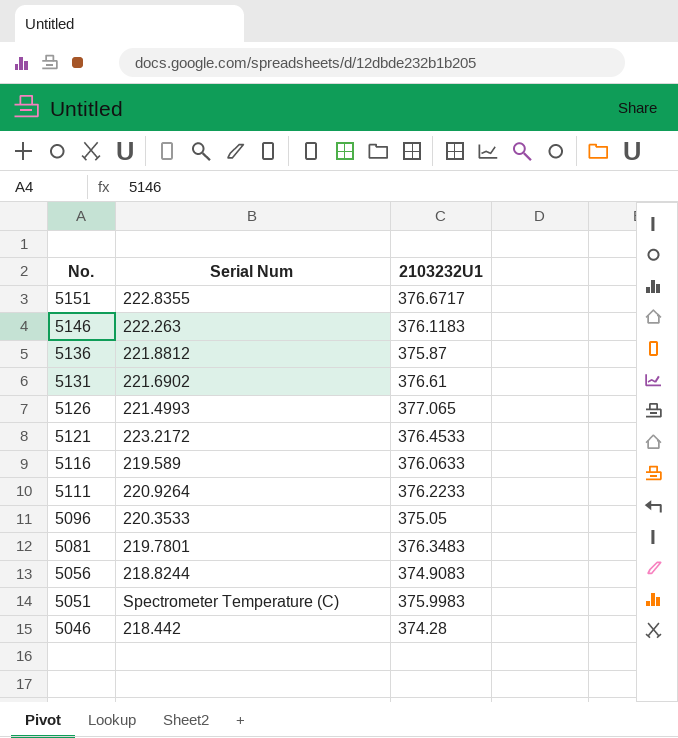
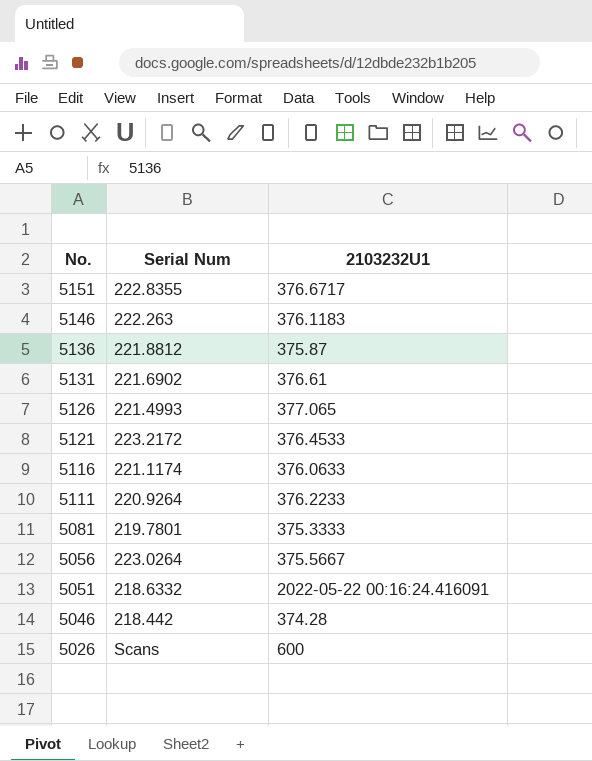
row 5096: 220.3533 | 375.05 -> none
5116 | Serial Num: 219.589 -> 221.1174
5081 | 2103232U1: 376.3483 -> 375.3333
5056 | Serial Num: 218.8244 -> 223.0264
5056 | 2103232U1: 374.9083 -> 375.5667
5051 | Serial Num: Spectrometer Temperature (C) -> 218.6332
5051 | 2103232U1: 375.9983 -> 2022-05-22 00:16:24.416091
row 5026: none -> Scans | 600

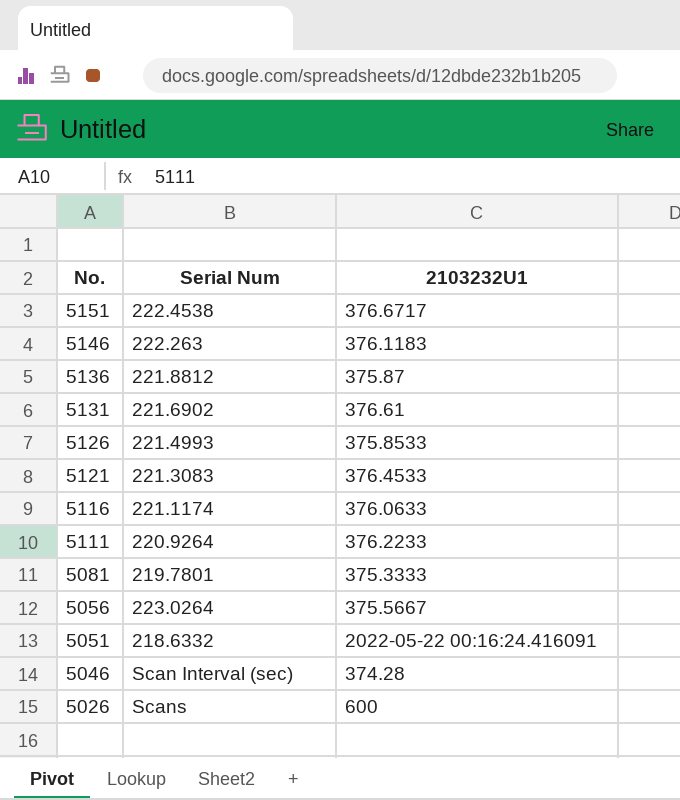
5151 | Serial Num: 222.8355 -> 222.4538
5126 | 2103232U1: 377.065 -> 375.8533
5121 | Serial Num: 223.2172 -> 221.3083
5046 | Serial Num: 218.442 -> Scan Interval (sec)

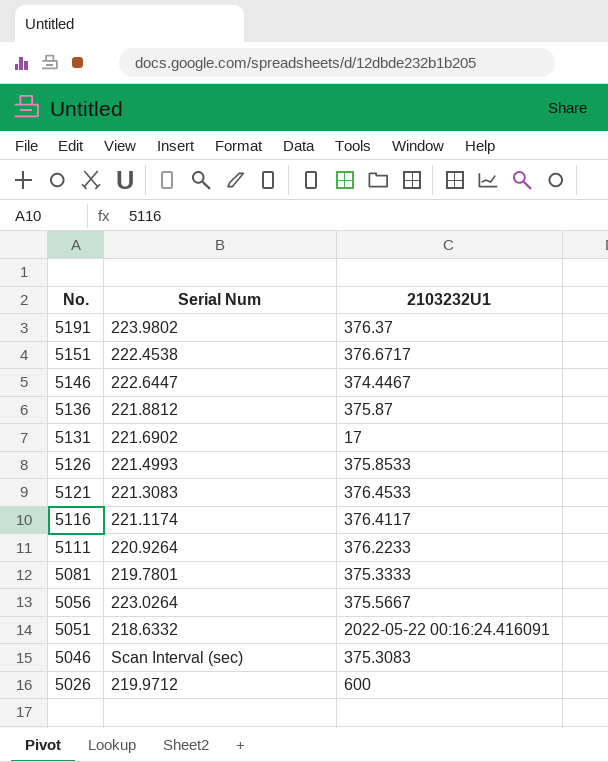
row 5191: none -> 223.9802 | 376.37
5146 | Serial Num: 222.263 -> 222.6447
5146 | 2103232U1: 376.1183 -> 374.4467
5131 | 2103232U1: 376.61 -> 17
5116 | 2103232U1: 376.0633 -> 376.4117
5046 | 2103232U1: 374.28 -> 375.3083
5026 | Serial Num: Scans -> 219.9712

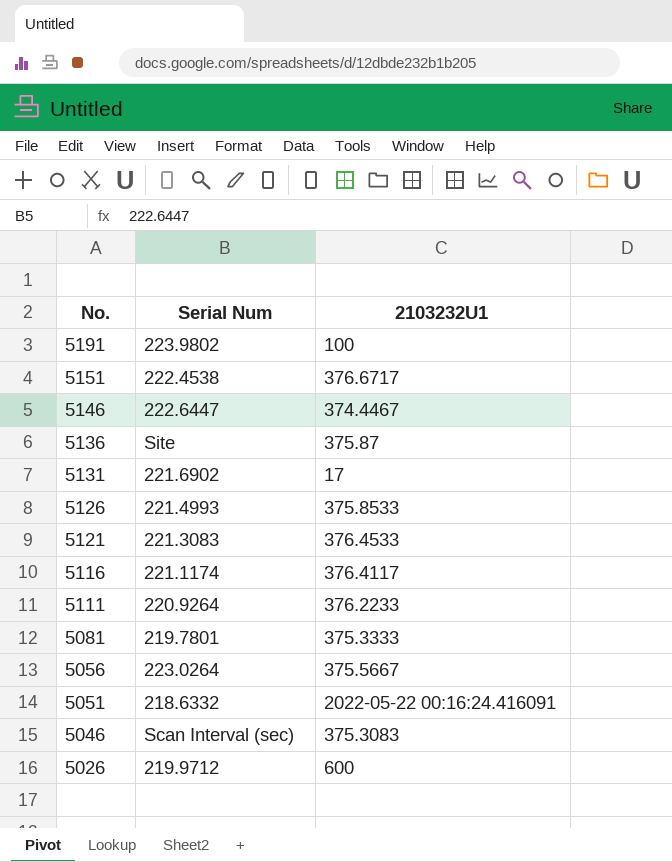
5191 | 2103232U1: 376.37 -> 100
5136 | Serial Num: 221.8812 -> Site

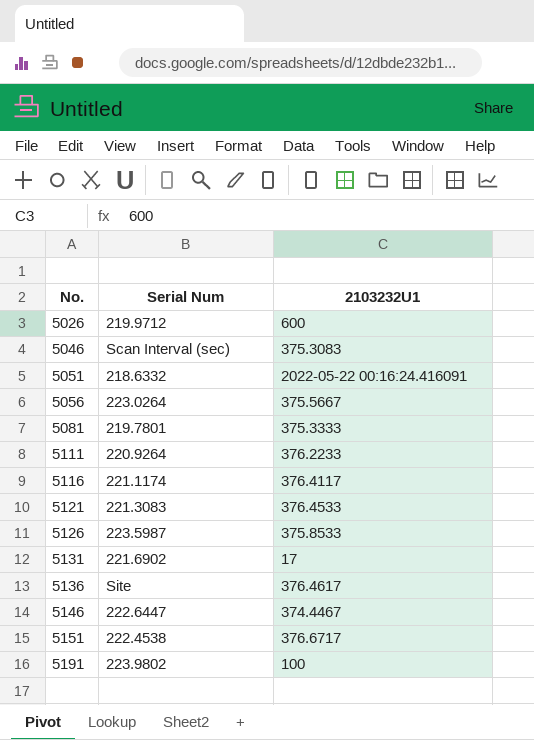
row order: No. descending -> No. ascending
5126 | Serial Num: 221.4993 -> 223.5987
5136 | 2103232U1: 375.87 -> 376.4617

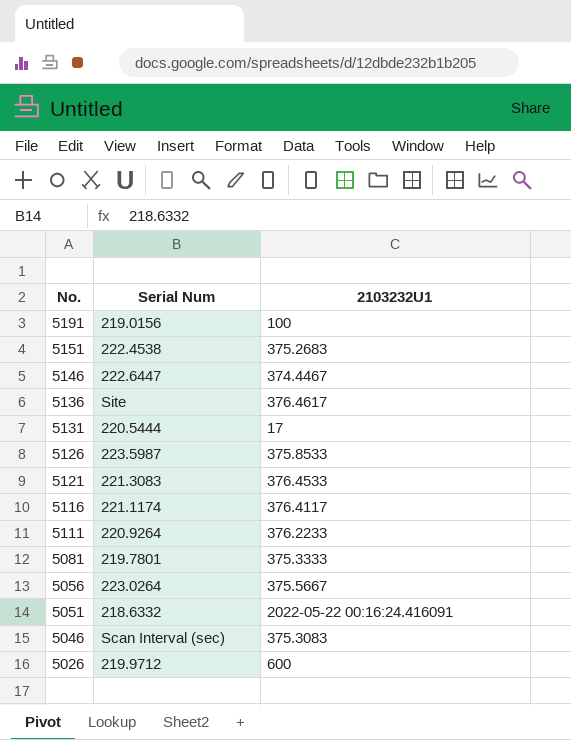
row order: No. ascending -> No. descending
5191 | Serial Num: 223.9802 -> 219.0156
5151 | 2103232U1: 376.6717 -> 375.2683
5131 | Serial Num: 221.6902 -> 220.5444

